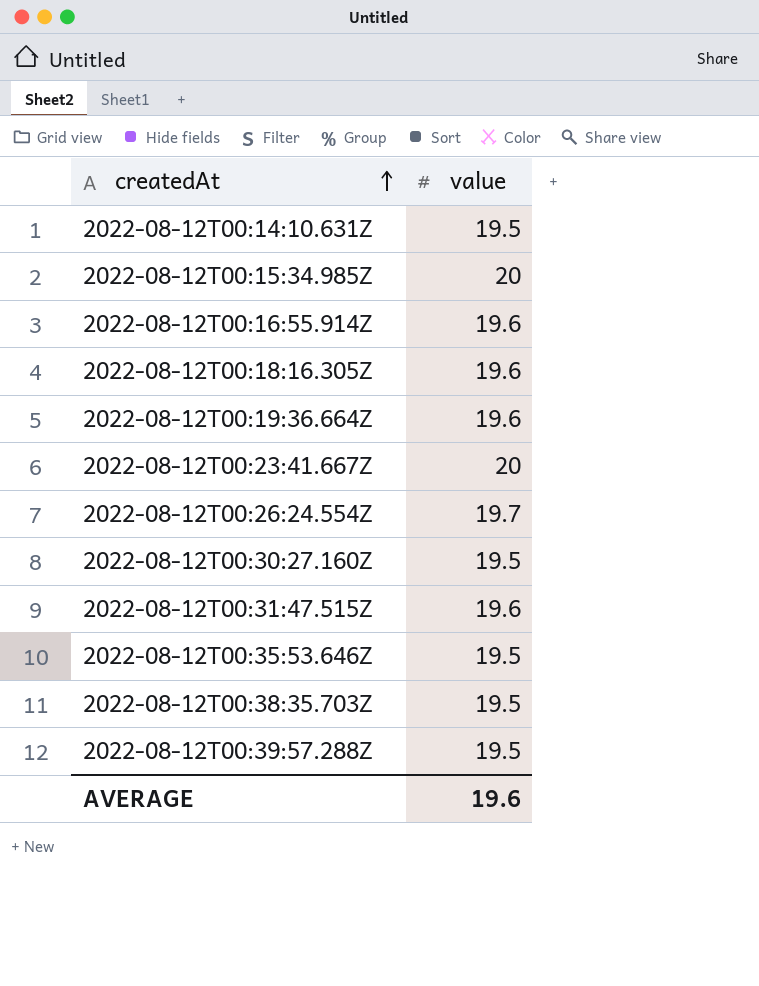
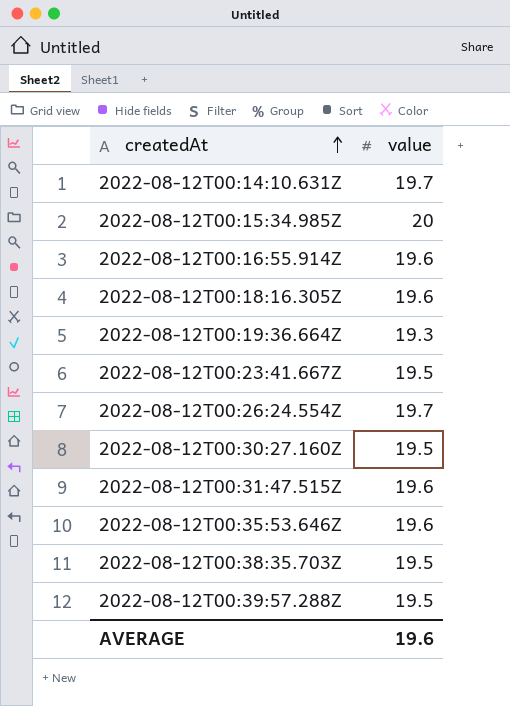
2022-08-12T00:14:10.631Z | value: 19.5 -> 19.7
2022-08-12T00:19:36.664Z | value: 19.6 -> 19.3
2022-08-12T00:23:41.667Z | value: 20 -> 19.5
2022-08-12T00:35:53.646Z | value: 19.5 -> 19.6

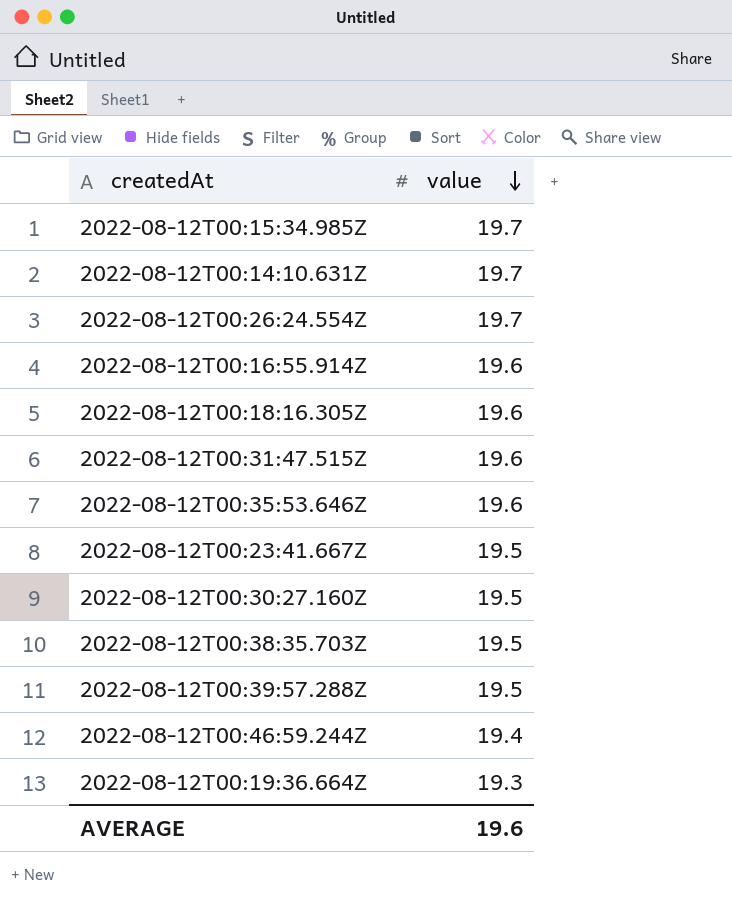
row order: createdAt ascending -> value descending
2022-08-12T00:15:34.985Z | value: 20 -> 19.7
row 2022-08-12T00:46:59.244Z: none -> 19.4

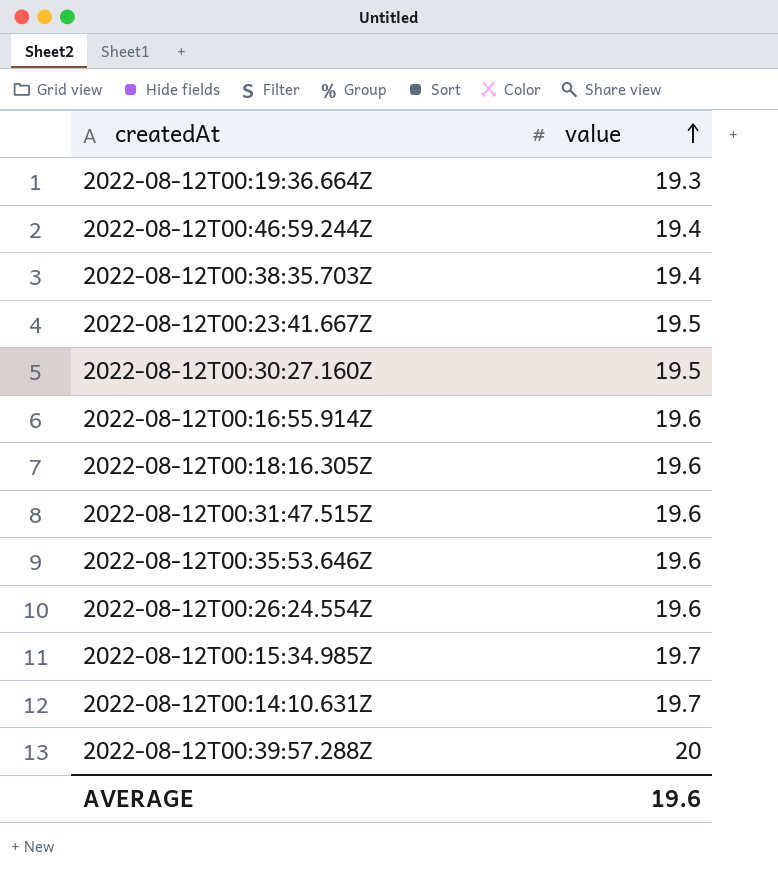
row order: value descending -> value ascending
2022-08-12T00:38:35.703Z | value: 19.5 -> 19.4
2022-08-12T00:26:24.554Z | value: 19.7 -> 19.6
2022-08-12T00:39:57.288Z | value: 19.5 -> 20

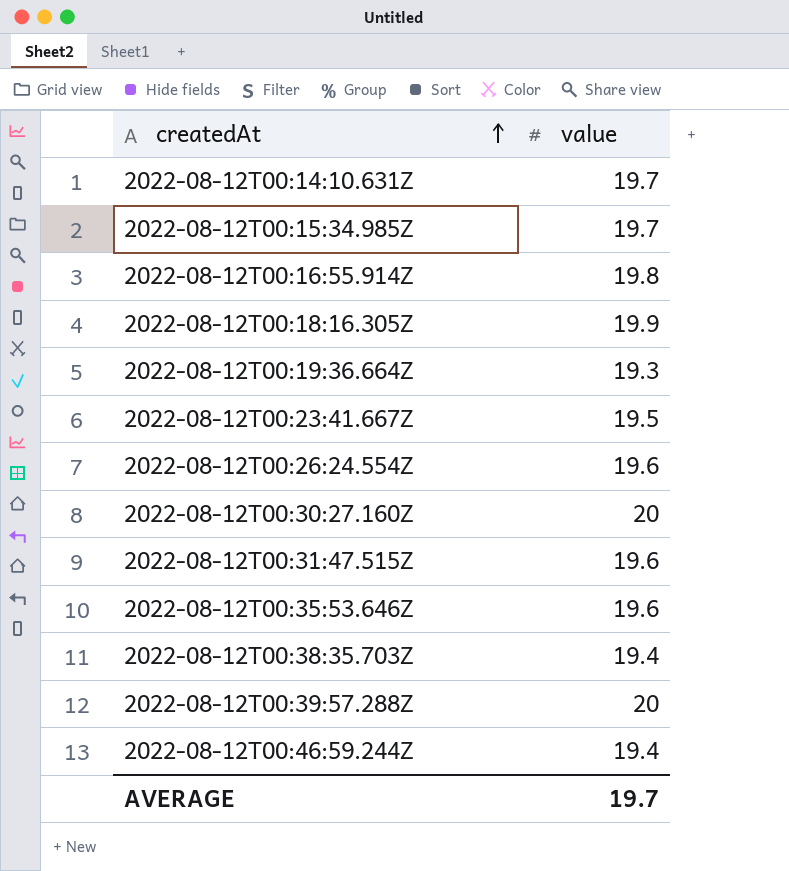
row order: value ascending -> createdAt ascending
2022-08-12T00:16:55.914Z | value: 19.6 -> 19.8
2022-08-12T00:18:16.305Z | value: 19.6 -> 19.9
2022-08-12T00:30:27.160Z | value: 19.5 -> 20
AVERAGE | value: 19.6 -> 19.7

